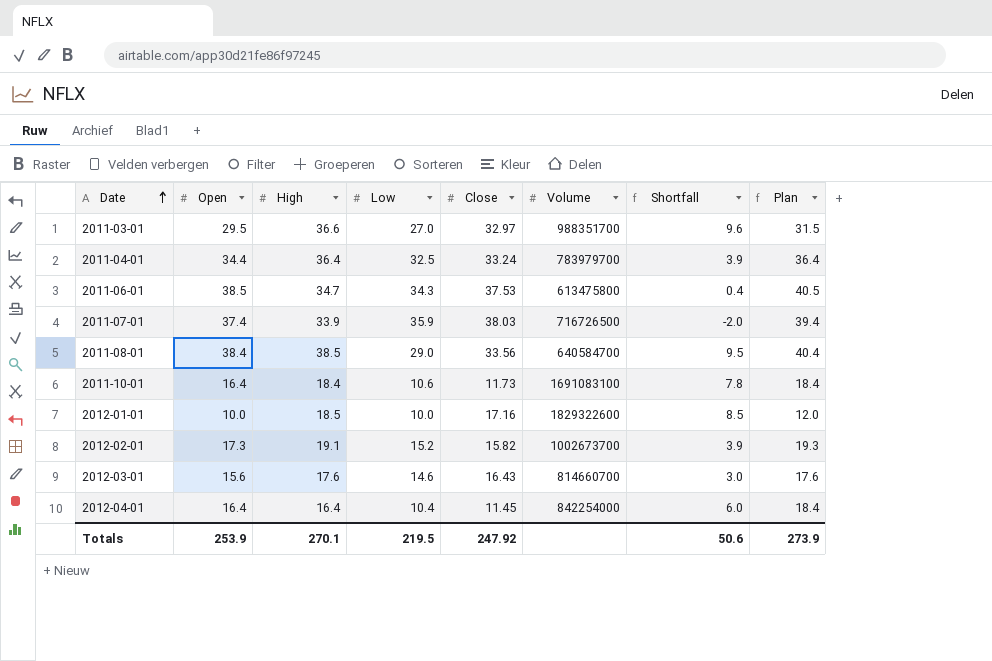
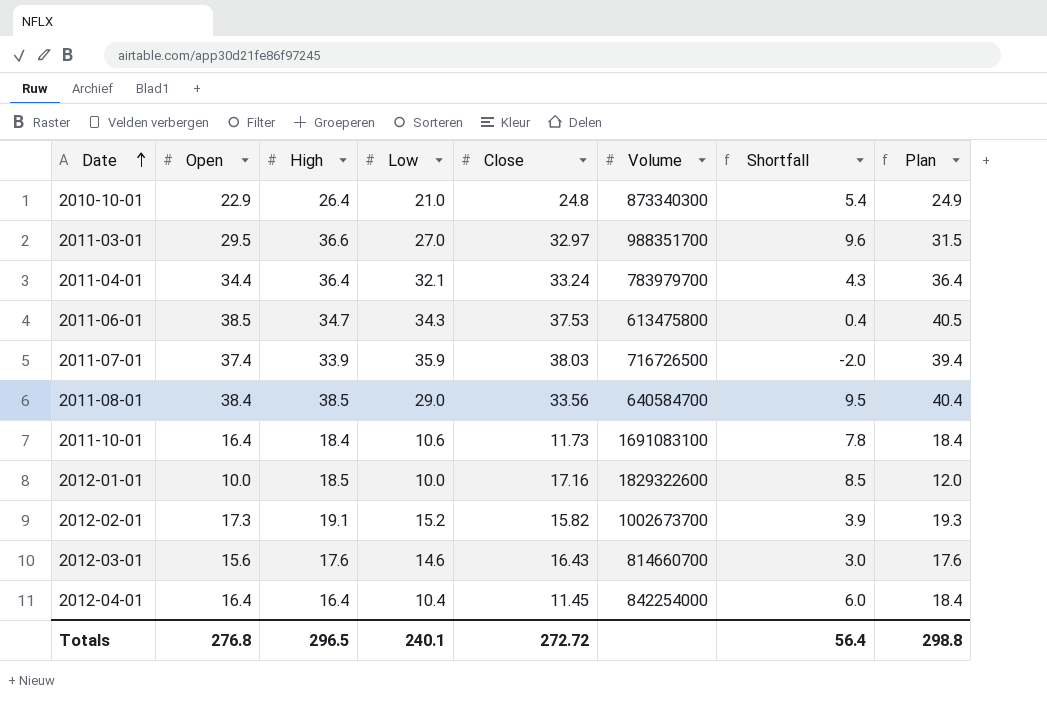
row 2010-10-01: none -> 22.9 | 26.4 | 21.0 | 24.8 | 873340300 | 5.4 | 24.9
2011-04-01 | Low: 32.5 -> 32.1
2011-04-01 | Shortfall: 3.9 -> 4.3
Totals | Open: 253.9 -> 276.8
Totals | High: 270.1 -> 296.5
Totals | Low: 219.5 -> 240.1
Totals | Close: 247.92 -> 272.72
Totals | Shortfall: 50.6 -> 56.4
Totals | Plan: 273.9 -> 298.8

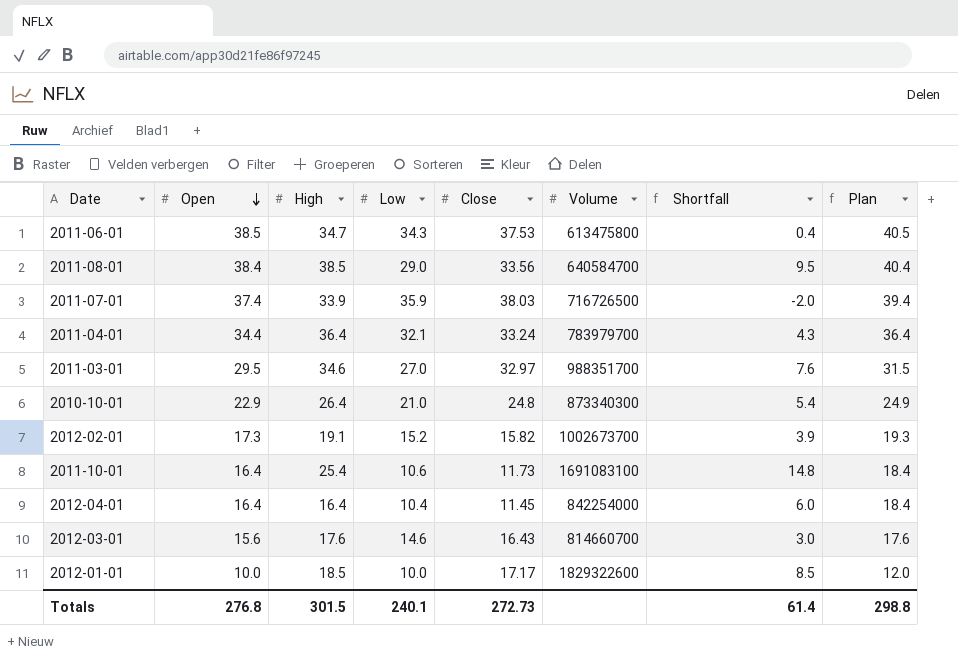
row order: Date ascending -> Open descending
2011-03-01 | High: 36.6 -> 34.6
2011-03-01 | Shortfall: 9.6 -> 7.6
2011-10-01 | High: 18.4 -> 25.4
2011-10-01 | Shortfall: 7.8 -> 14.8
2012-01-01 | Close: 17.16 -> 17.17
Totals | High: 296.5 -> 301.5
Totals | Close: 272.72 -> 272.73
Totals | Shortfall: 56.4 -> 61.4

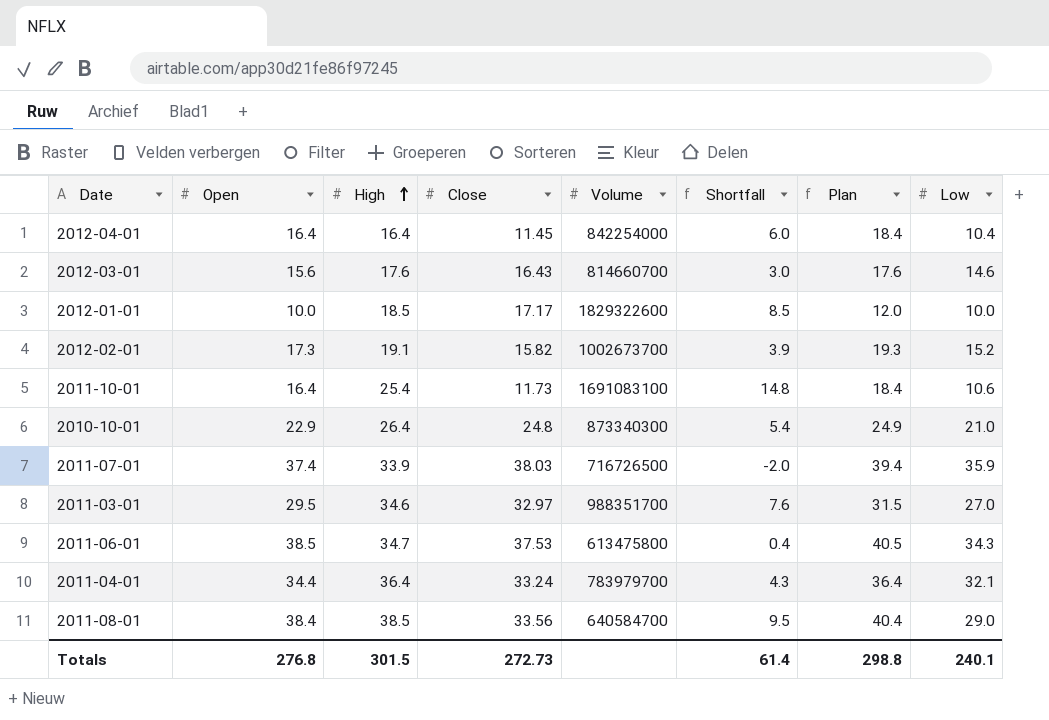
row order: Open descending -> High ascending
column Low | position: 4 -> 8

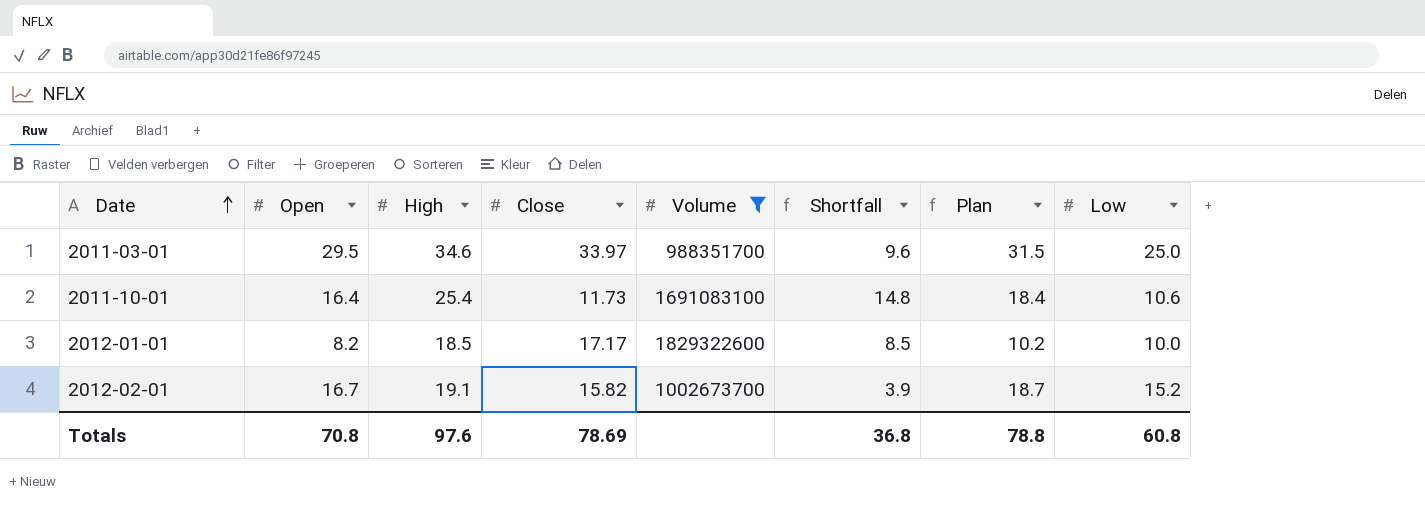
filter: none -> Volume >= 988351700
row order: High ascending -> Date ascending
2011-03-01 | Close: 32.97 -> 33.97
2011-03-01 | Shortfall: 7.6 -> 9.6
2011-03-01 | Low: 27.0 -> 25.0
2012-01-01 | Open: 10.0 -> 8.2
2012-01-01 | Plan: 12.0 -> 10.2
2012-02-01 | Open: 17.3 -> 16.7
2012-02-01 | Plan: 19.3 -> 18.7
Totals | Open: 276.8 -> 70.8
Totals | High: 301.5 -> 97.6
Totals | Close: 272.73 -> 78.69
Totals | Shortfall: 61.4 -> 36.8
Totals | Plan: 298.8 -> 78.8
Totals | Low: 240.1 -> 60.8

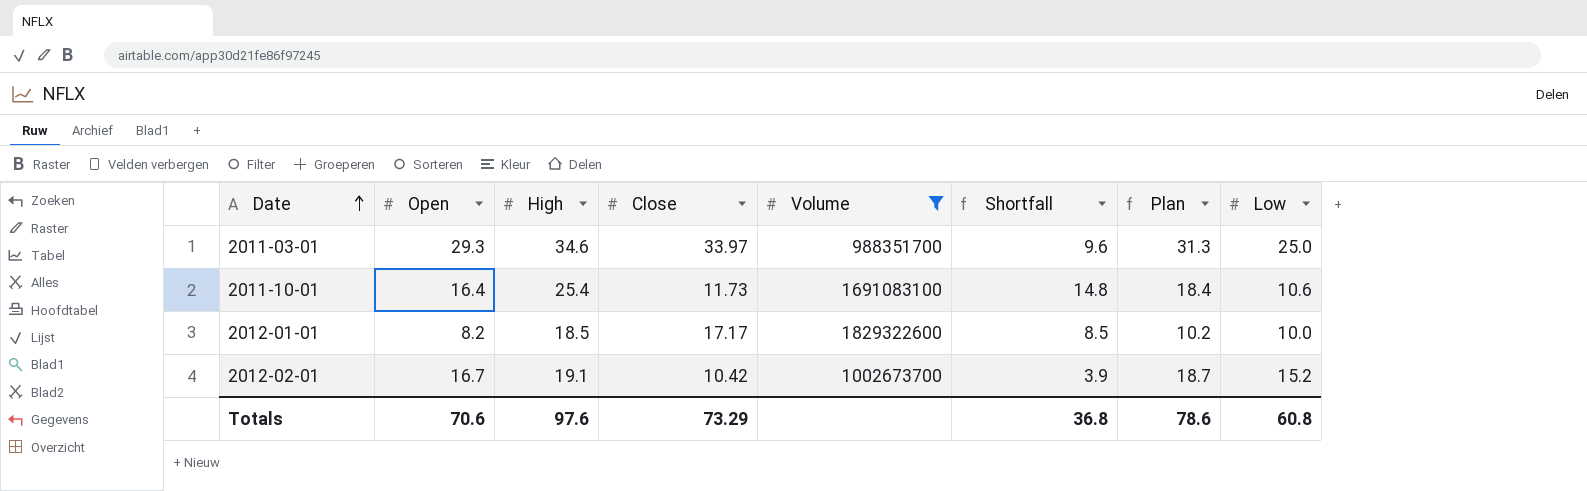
2011-03-01 | Open: 29.5 -> 29.3
2011-03-01 | Plan: 31.5 -> 31.3
2012-02-01 | Close: 15.82 -> 10.42
Totals | Open: 70.8 -> 70.6
Totals | Close: 78.69 -> 73.29
Totals | Plan: 78.8 -> 78.6

